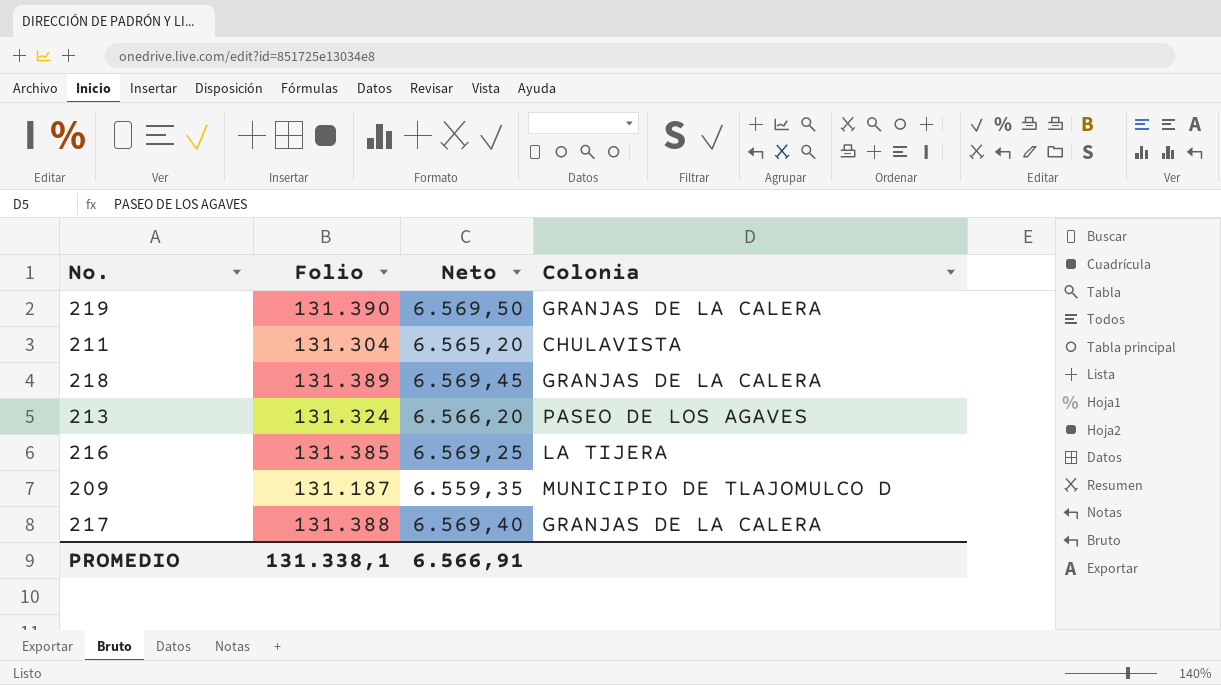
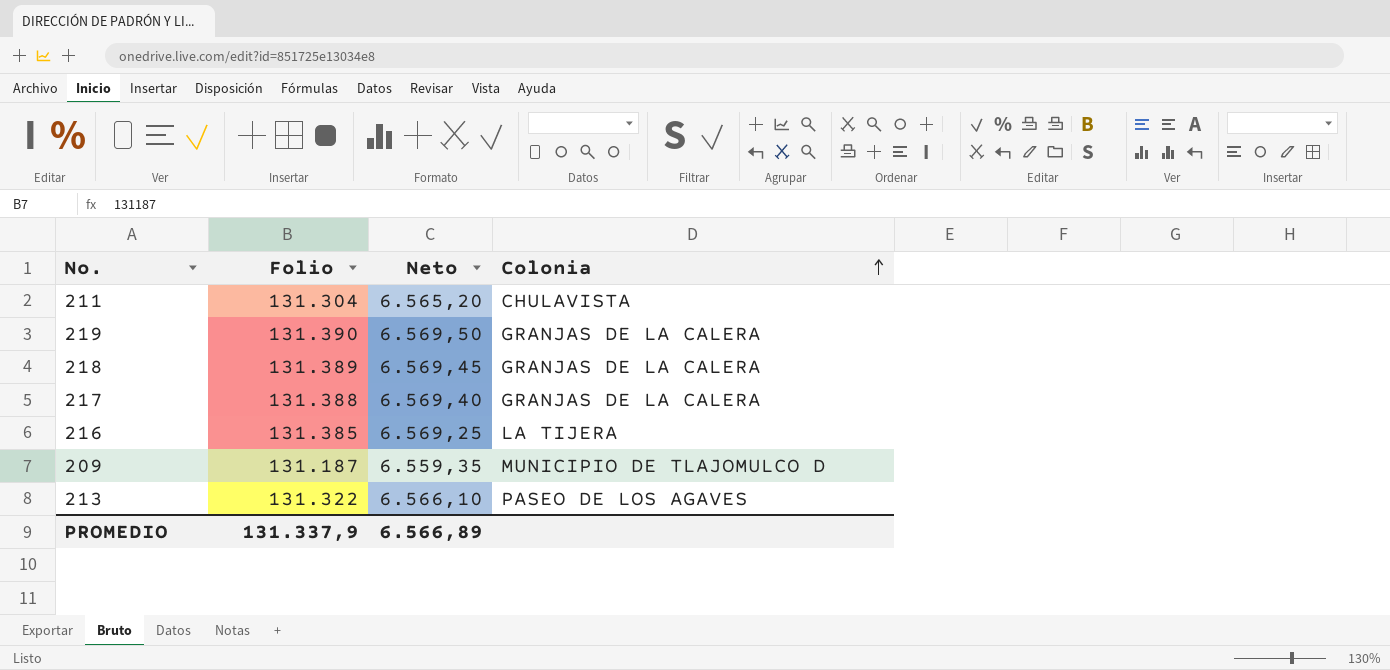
row order: none -> Colonia ascending
213 | Folio: 131.324 -> 131.322
213 | Neto: 6.566,20 -> 6.566,10
PROMEDIO | Folio: 131.338,1 -> 131.337,9
PROMEDIO | Neto: 6.566,91 -> 6.566,89

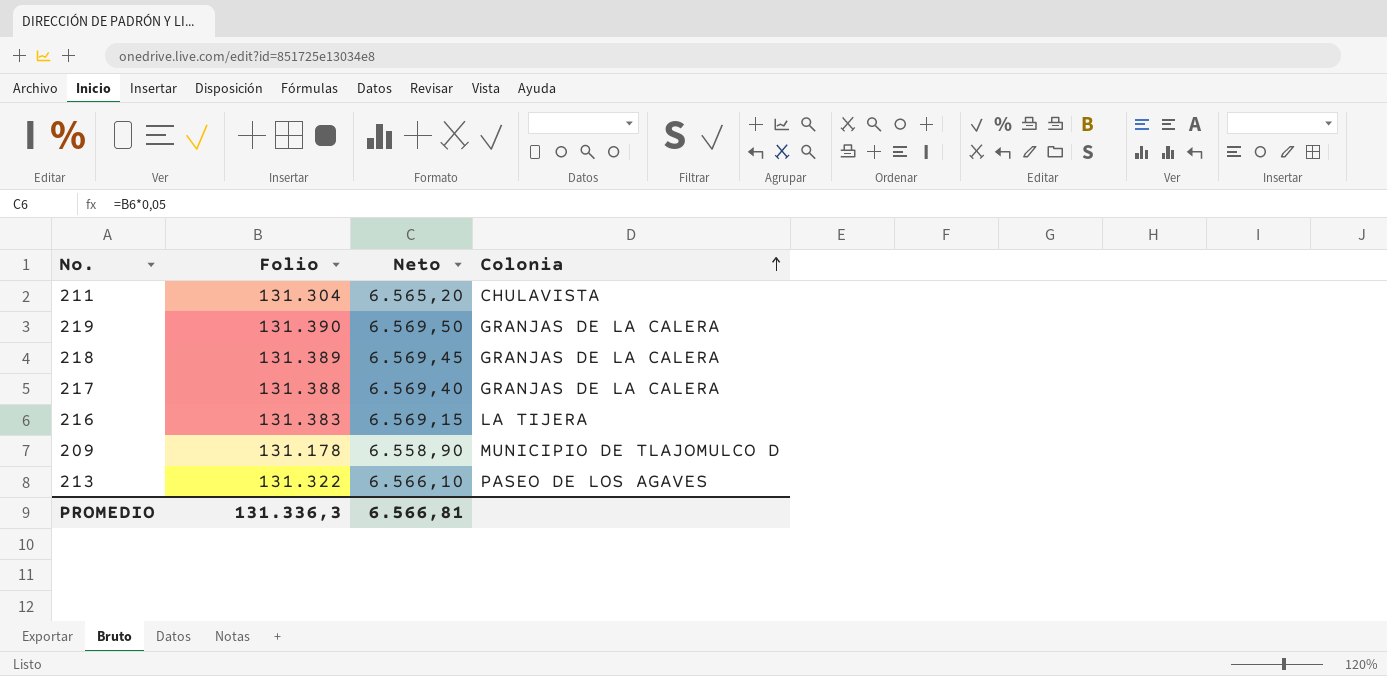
216 | Folio: 131.385 -> 131.383
216 | Neto: 6.569,25 -> 6.569,15
209 | Folio: 131.187 -> 131.178
209 | Neto: 6.559,35 -> 6.558,90
PROMEDIO | Folio: 131.337,9 -> 131.336,3
PROMEDIO | Neto: 6.566,89 -> 6.566,81

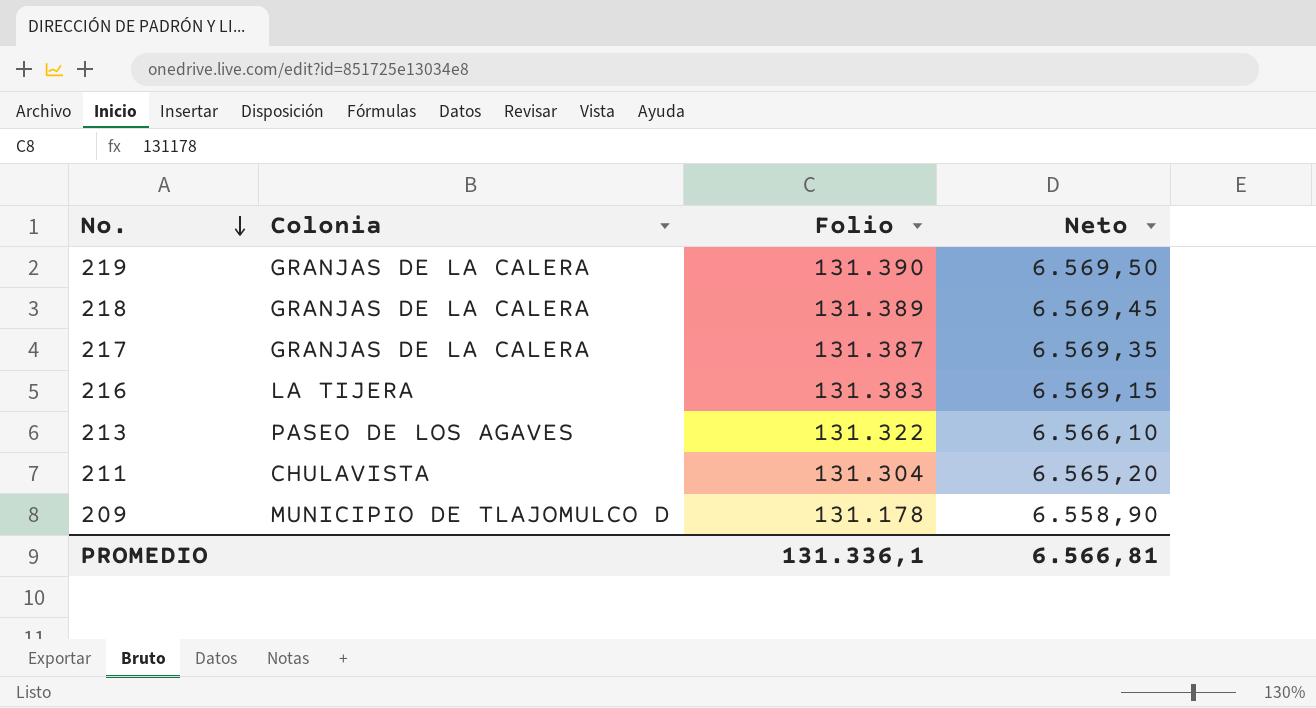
row order: Colonia ascending -> No. descending
column Colonia | position: 4 -> 2
217 | Folio: 131.388 -> 131.387
217 | Neto: 6.569,40 -> 6.569,35
PROMEDIO | Folio: 131.336,3 -> 131.336,1

